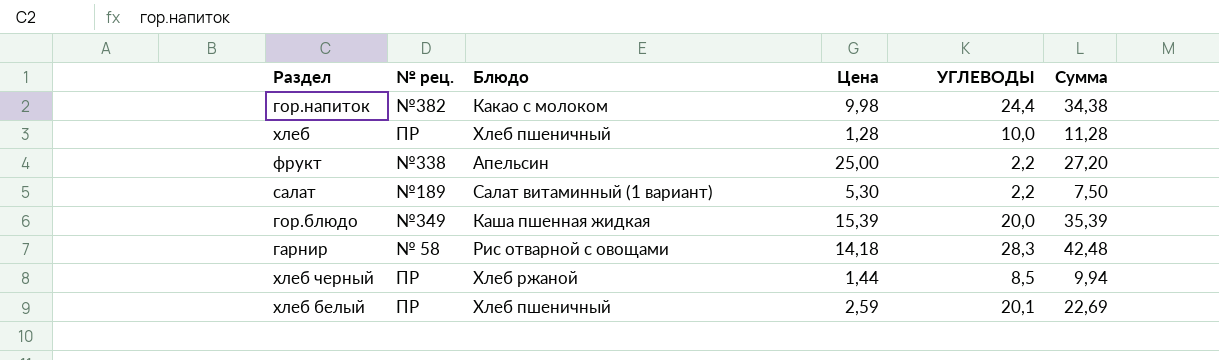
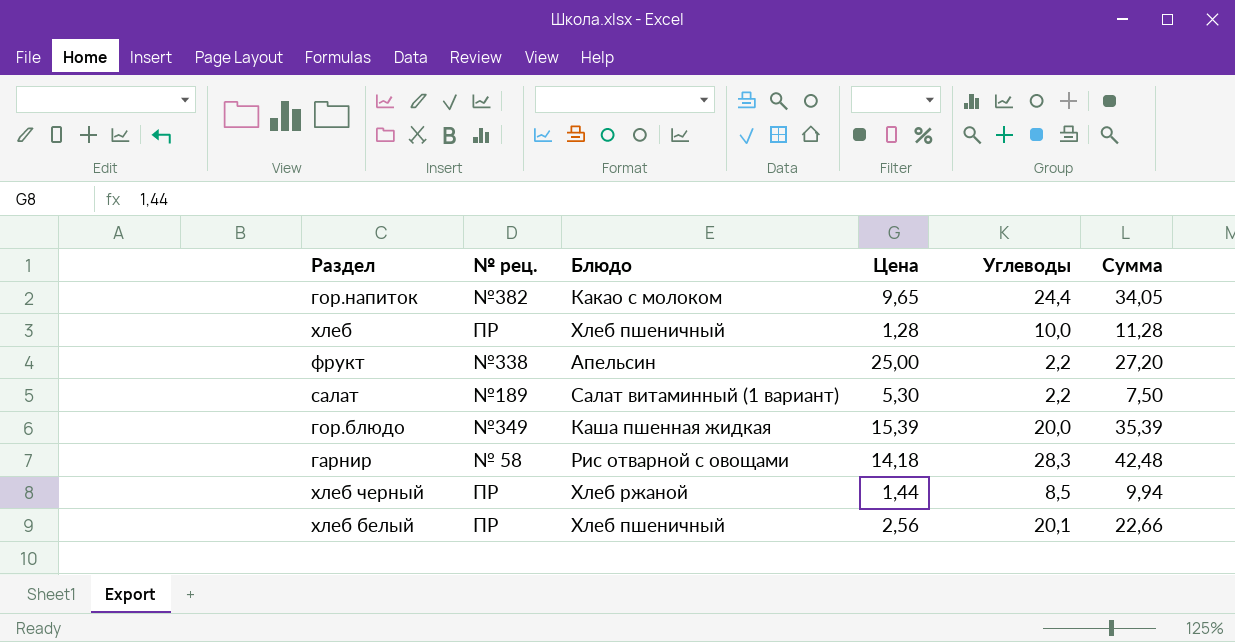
column name: УГЛЕВОДЫ -> Углеводы
гор.напиток | Цена: 9,98 -> 9,65
гор.напиток | Сумма: 34,38 -> 34,05
хлеб белый | Цена: 2,59 -> 2,56
хлеб белый | Сумма: 22,69 -> 22,66

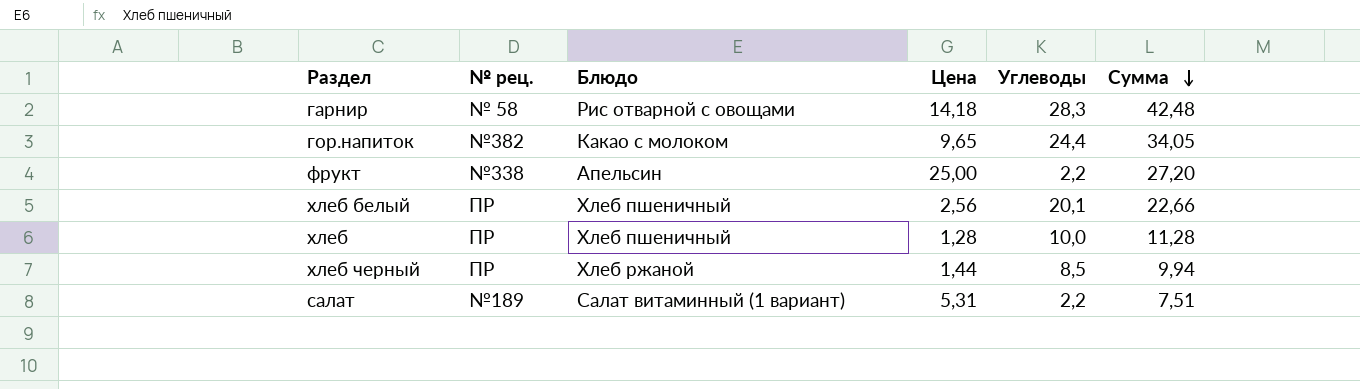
row order: none -> Сумма descending
row гор.блюдо: №349 | Каша пшенная жидкая | 15,39 | 20,0 | 35,39 -> none
салат | Цена: 5,30 -> 5,31
салат | Сумма: 7,50 -> 7,51

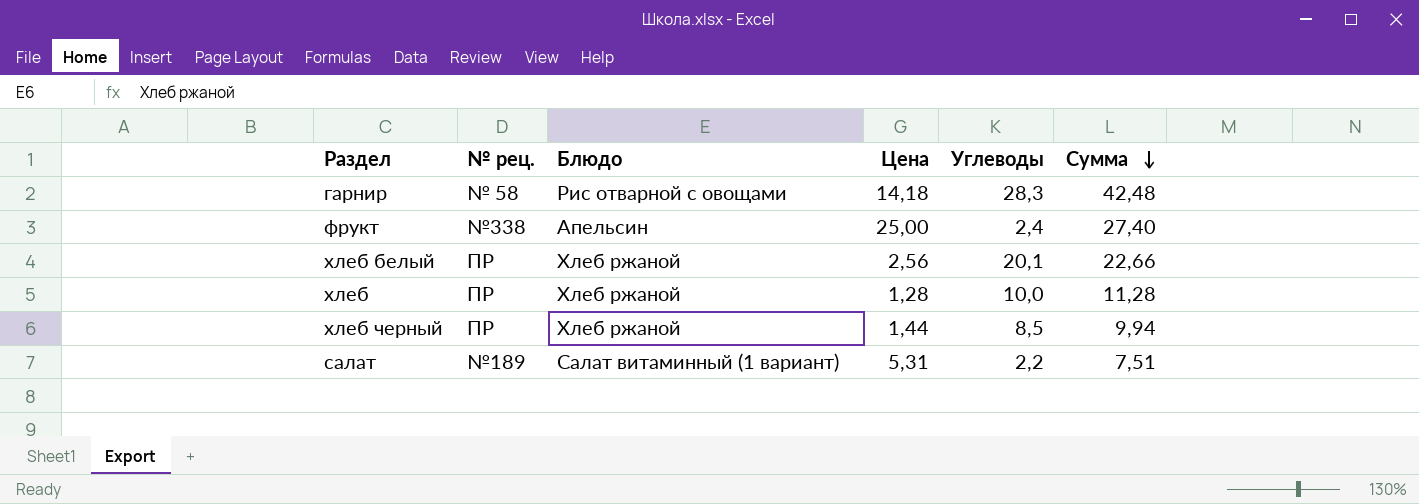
row гор.напиток: №382 | Какао с молоком | 9,65 | 24,4 | 34,05 -> none
фрукт | Углеводы: 2,2 -> 2,4
фрукт | Сумма: 27,20 -> 27,40
хлеб белый | Блюдо: Хлеб пшеничный -> Хлеб ржаной
хлеб | Блюдо: Хлеб пшеничный -> Хлеб ржаной

